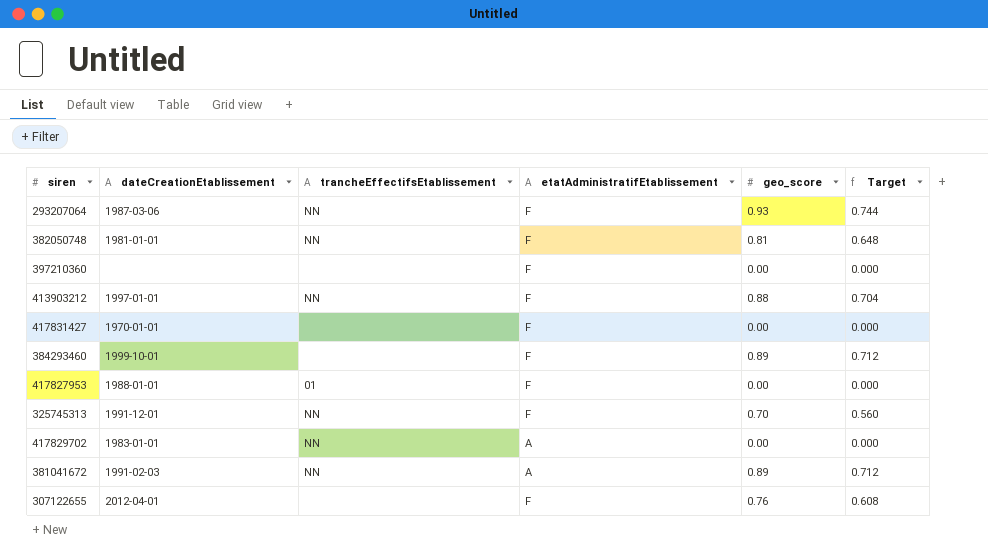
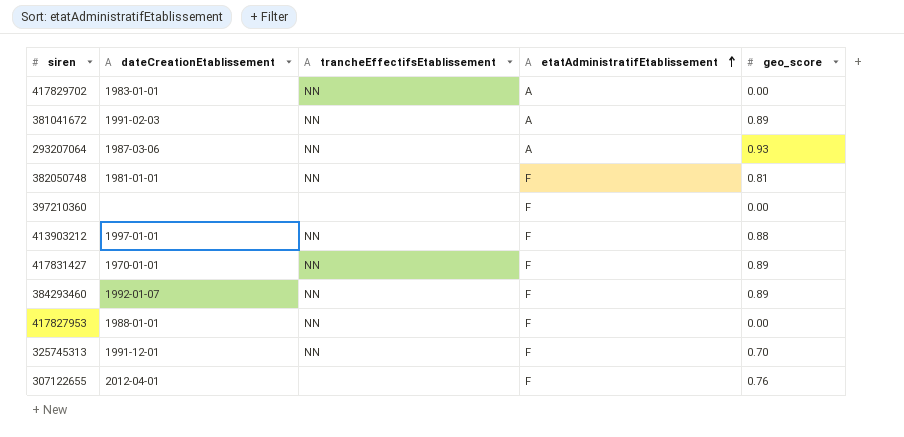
row order: none -> etatAdministratifEtablissement ascending
column Target | formula: [geo_score] * 0.8 -> none
293207064 | etatAdministratifEtablissement: F -> A
417831427 | trancheEffectifsEtablissement: none -> NN
417831427 | geo_score: 0.00 -> 0.89
384293460 | dateCreationEtablissement: 1999-10-01 -> 1992-01-07
384293460 | trancheEffectifsEtablissement: none -> NN
417827953 | trancheEffectifsEtablissement: 01 -> NN

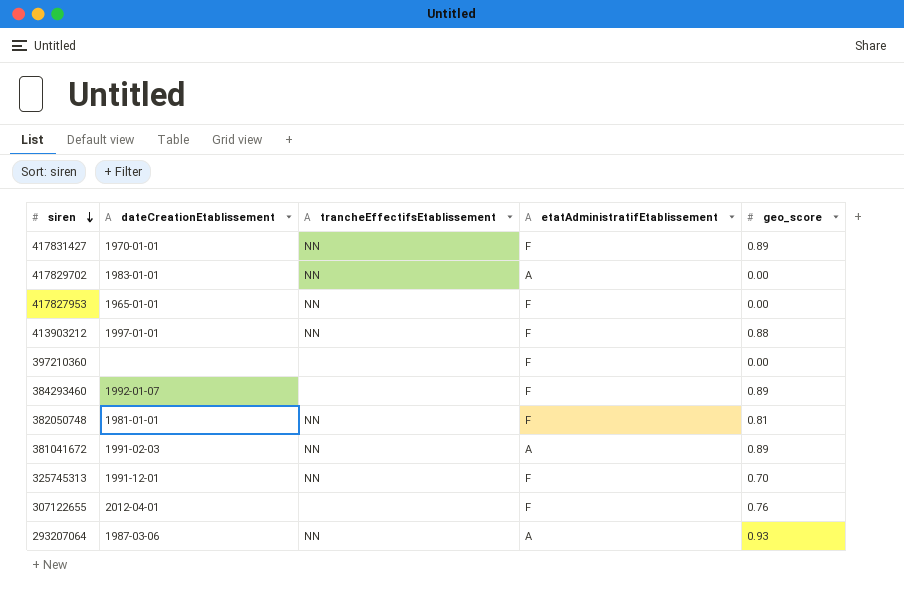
row order: etatAdministratifEtablissement ascending -> siren descending
417827953 | dateCreationEtablissement: 1988-01-01 -> 1965-01-01
384293460 | trancheEffectifsEtablissement: NN -> none

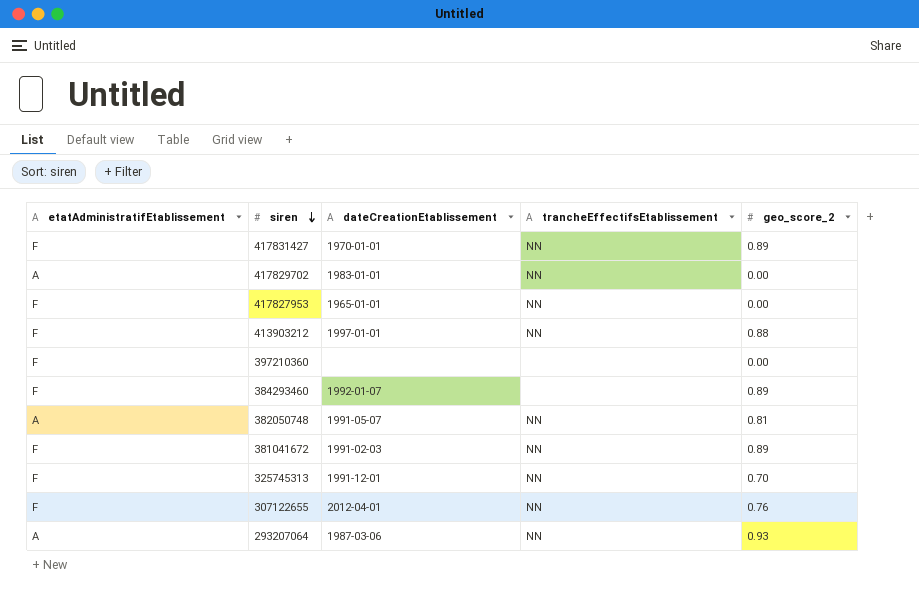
column etatAdministratifEtablissement | position: 4 -> 1
column name: geo_score -> geo_score_2
382050748 | etatAdministratifEtablissement: F -> A
382050748 | dateCreationEtablissement: 1981-01-01 -> 1991-05-07
381041672 | etatAdministratifEtablissement: A -> F
307122655 | trancheEffectifsEtablissement: none -> NN

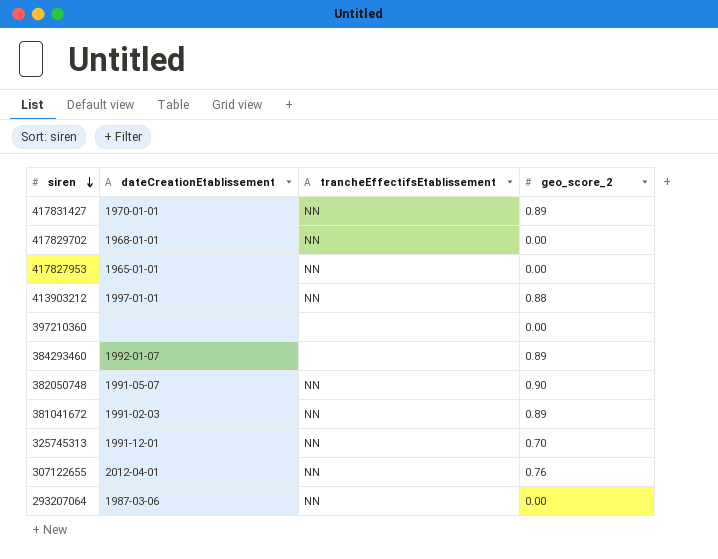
column etatAdministratifEtablissement | position: 1 -> none
417829702 | dateCreationEtablissement: 1983-01-01 -> 1968-01-01
382050748 | geo_score_2: 0.81 -> 0.90
293207064 | geo_score_2: 0.93 -> 0.00

